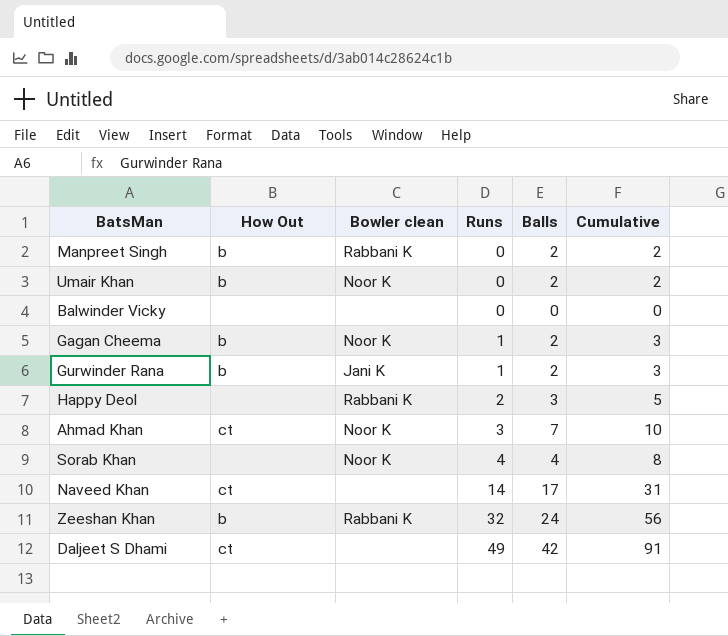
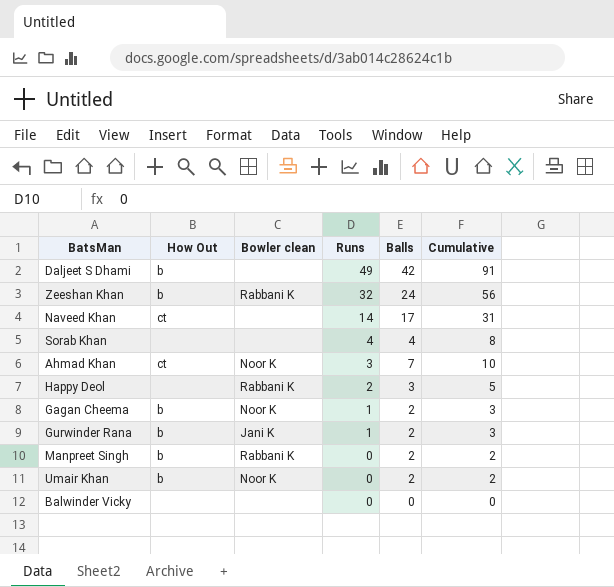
row order: Runs ascending -> Runs descending
Daljeet S Dhami | How Out: ct -> b
Sorab Khan | Bowler clean: Noor K -> none

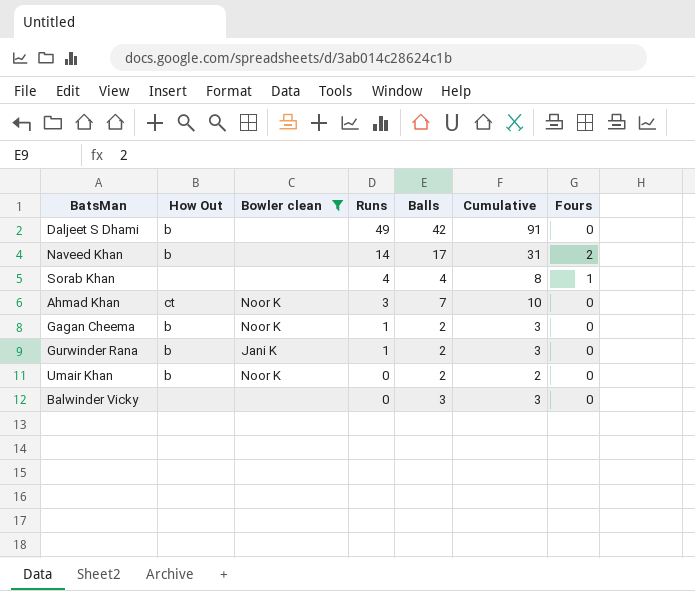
filter: none -> Bowler clean != Rabbani K
column Fours | position: none -> 7
Naveed Khan | How Out: ct -> b
Balwinder Vicky | Balls: 0 -> 3
Balwinder Vicky | Cumulative: 0 -> 3

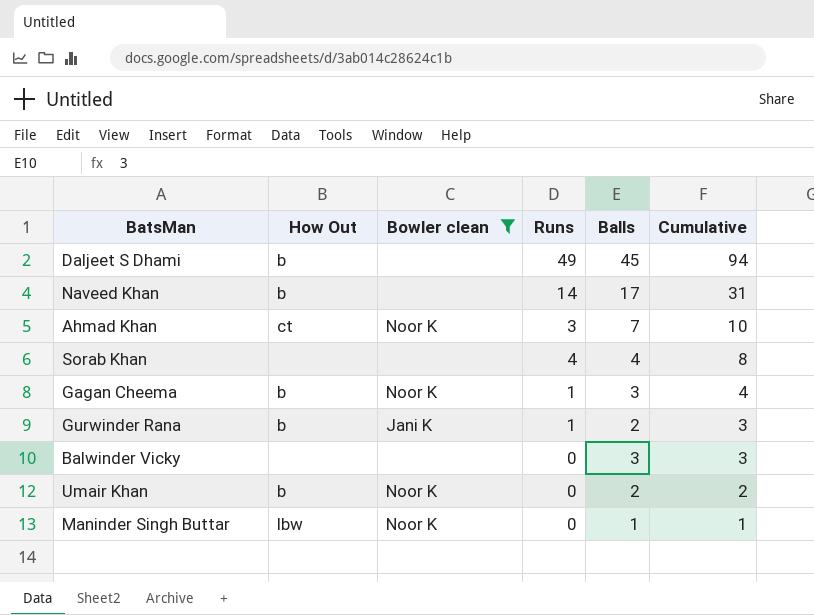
row order: Runs descending -> Cumulative descending
column Fours | position: 7 -> none
Daljeet S Dhami | Balls: 42 -> 45
Daljeet S Dhami | Cumulative: 91 -> 94
Gagan Cheema | Balls: 2 -> 3
Gagan Cheema | Cumulative: 3 -> 4
row Maninder Singh Buttar: none -> lbw | Noor K | 0 | 1 | 1

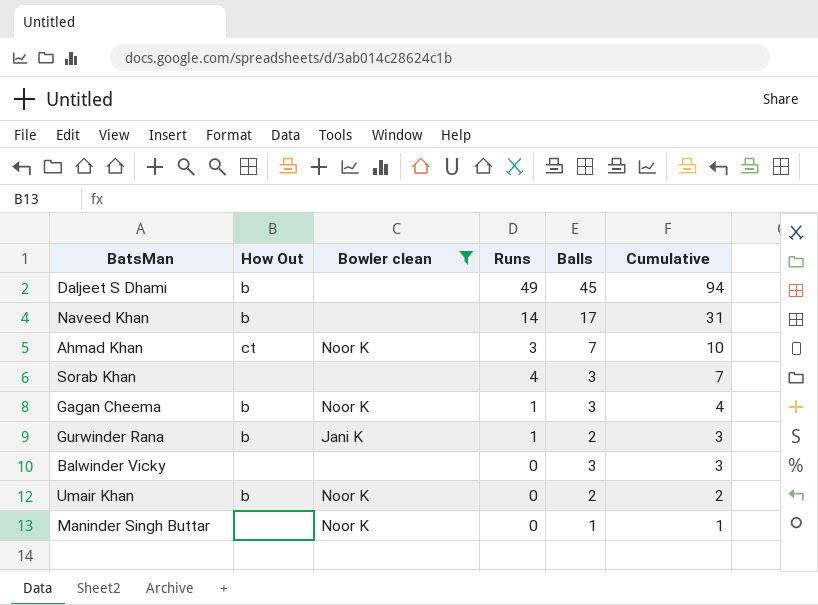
Sorab Khan | Balls: 4 -> 3
Sorab Khan | Cumulative: 8 -> 7
Maninder Singh Buttar | How Out: lbw -> none

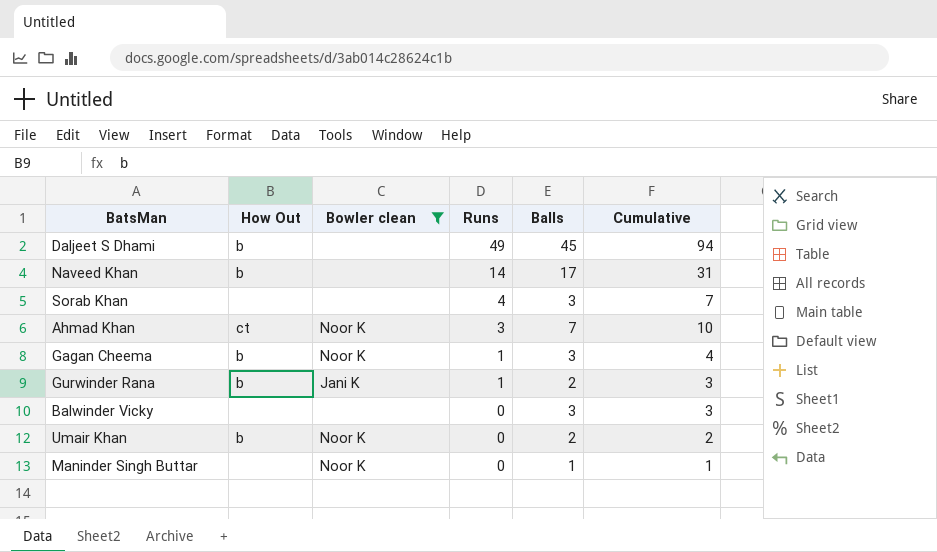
row order: Cumulative descending -> Runs descending

